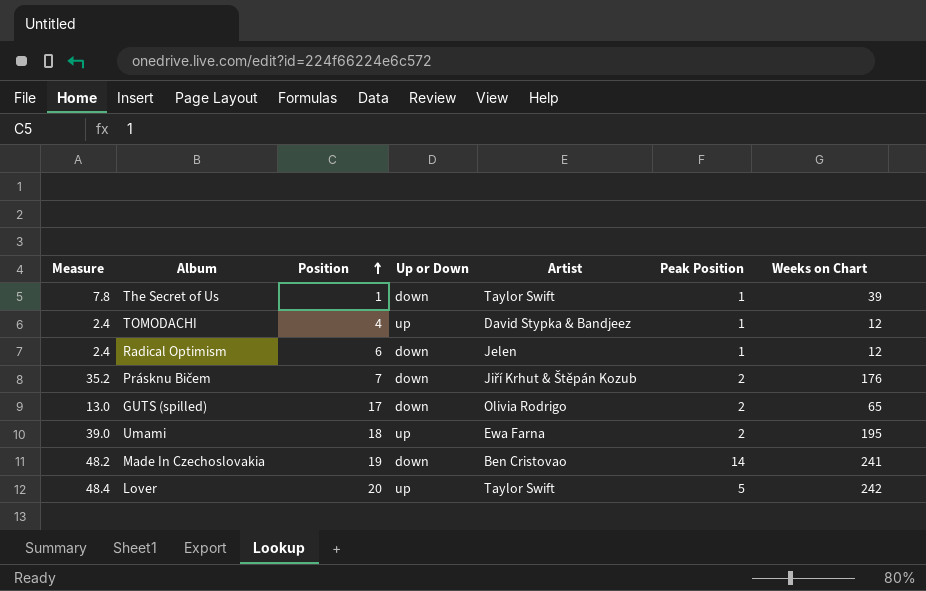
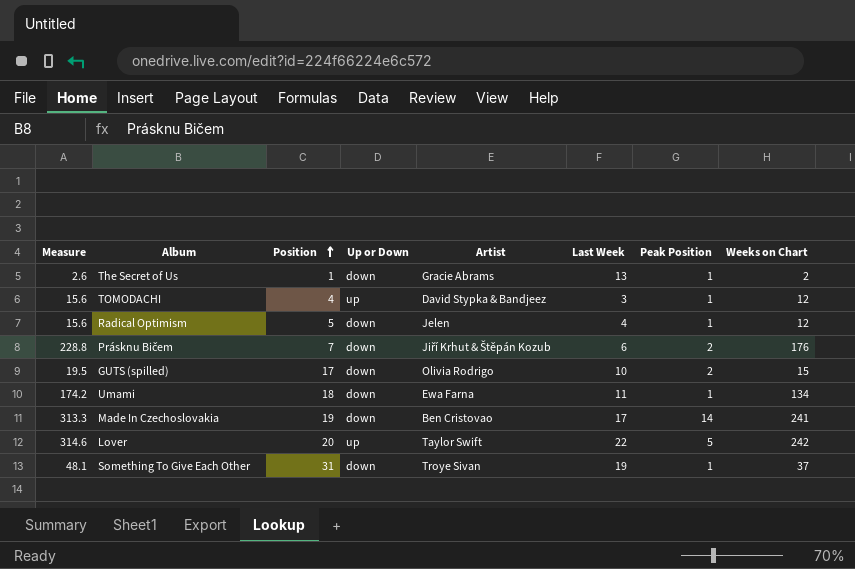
column Measure | formula: [Weeks on Chart] * 0.2 -> [Weeks on Chart] * 1.3
column Last Week | position: none -> 6
The Secret of Us | Artist: Taylor Swift -> Gracie Abrams
The Secret of Us | Weeks on Chart: 39 -> 2
Radical Optimism | Position: 6 -> 5
GUTS (spilled) | Weeks on Chart: 65 -> 15
Umami | Up or Down: up -> down
Umami | Peak Position: 2 -> 1
Umami | Weeks on Chart: 195 -> 134
row Something To Give Each Other: none -> 48.1 | 31 | down | Troye Sivan | 19 | 1 | 37

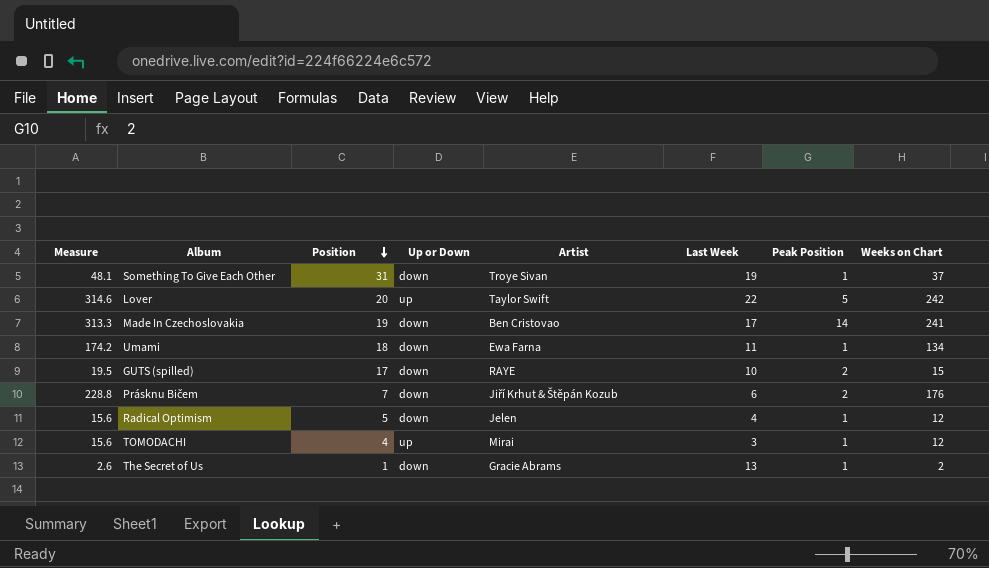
row order: Position ascending -> Position descending
GUTS (spilled) | Artist: Olivia Rodrigo -> RAYE
TOMODACHI | Artist: David Stypka & Bandjeez -> Mirai

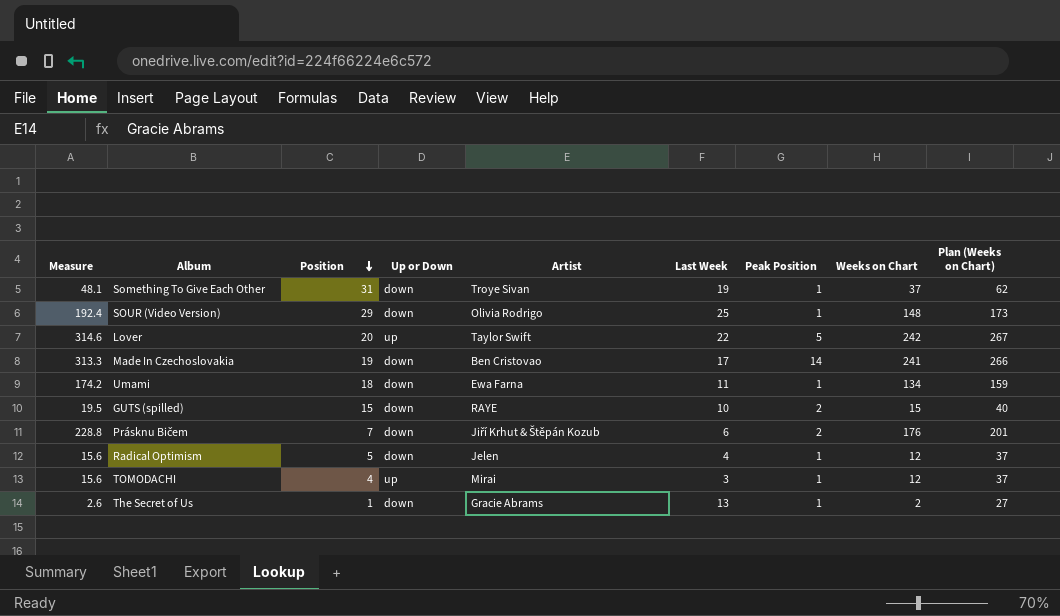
column Plan (Weeks on Chart) | formula: none -> [Weeks on Chart] + 25
row SOUR (Video Version): none -> 192.4 | 29 | down | Olivia Rodrigo | 25 | 1 | 148 | 173
GUTS (spilled) | Position: 17 -> 15

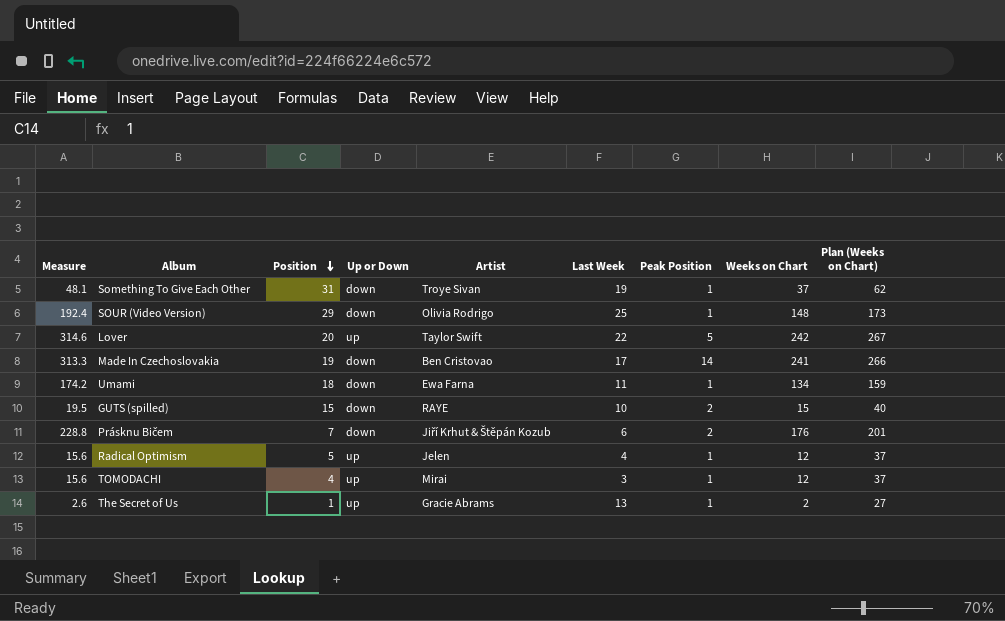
Radical Optimism | Up or Down: down -> up
The Secret of Us | Up or Down: down -> up

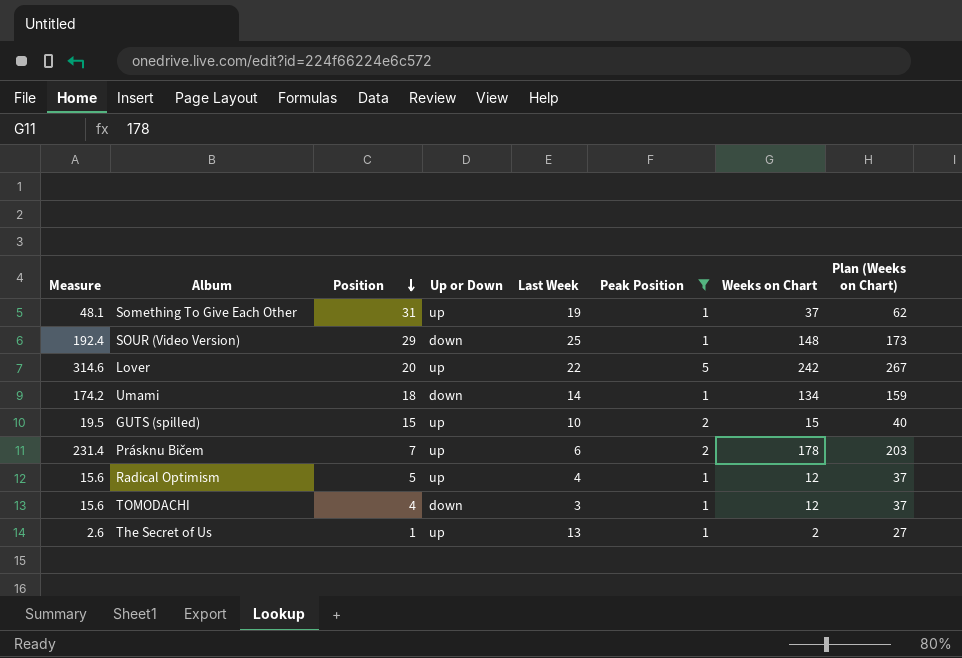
filter: none -> Peak Position != 14
column Artist | position: 5 -> none
Something To Give Each Other | Up or Down: down -> up
Umami | Last Week: 11 -> 14
GUTS (spilled) | Up or Down: down -> up
Prásknu Bičem | Measure: 228.8 -> 231.4
Prásknu Bičem | Up or Down: down -> up
Prásknu Bičem | Weeks on Chart: 176 -> 178
Prásknu Bičem | Plan (Weeks on Chart): 201 -> 203
TOMODACHI | Up or Down: up -> down

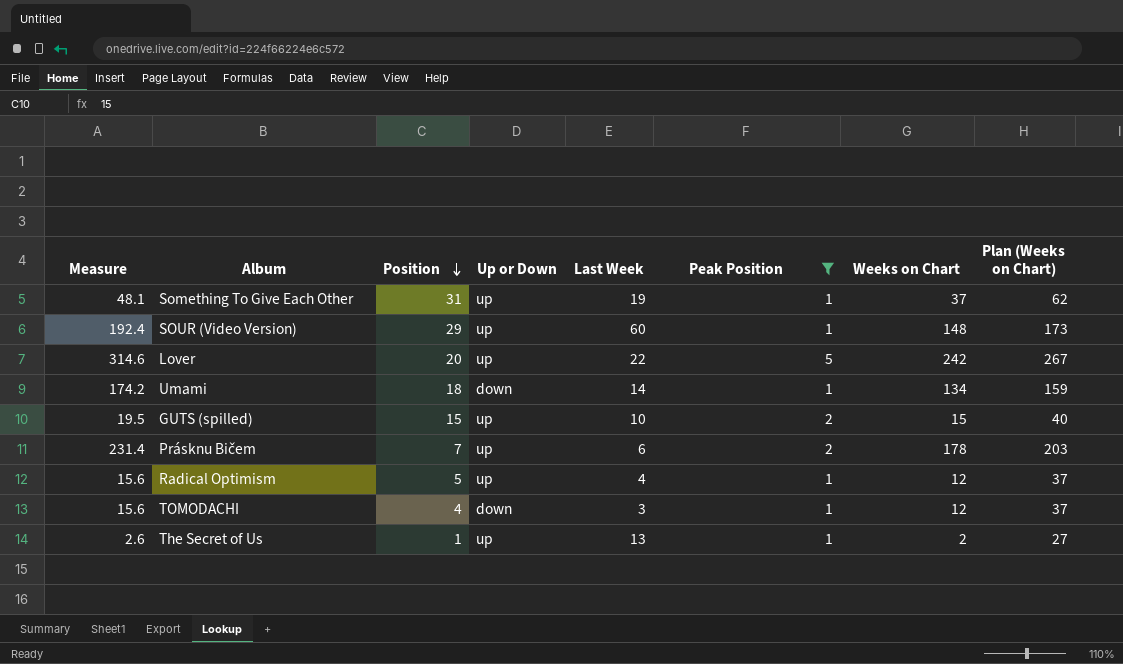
SOUR (Video Version) | Up or Down: down -> up
SOUR (Video Version) | Last Week: 25 -> 60

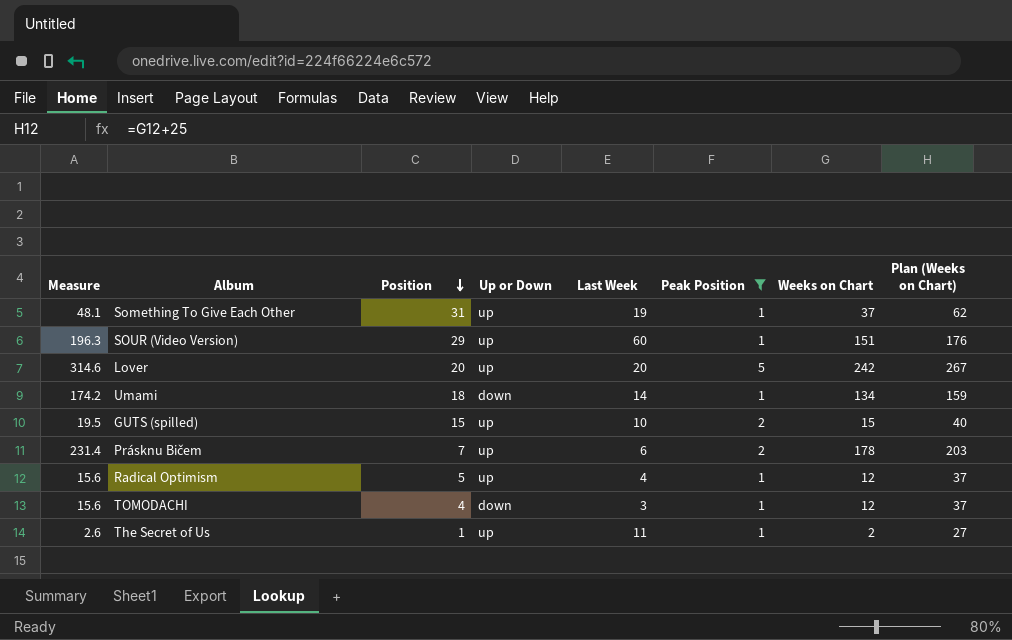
SOUR (Video Version) | Measure: 192.4 -> 196.3
SOUR (Video Version) | Weeks on Chart: 148 -> 151
SOUR (Video Version) | Plan (Weeks on Chart): 173 -> 176
Lover | Last Week: 22 -> 20
The Secret of Us | Last Week: 13 -> 11

